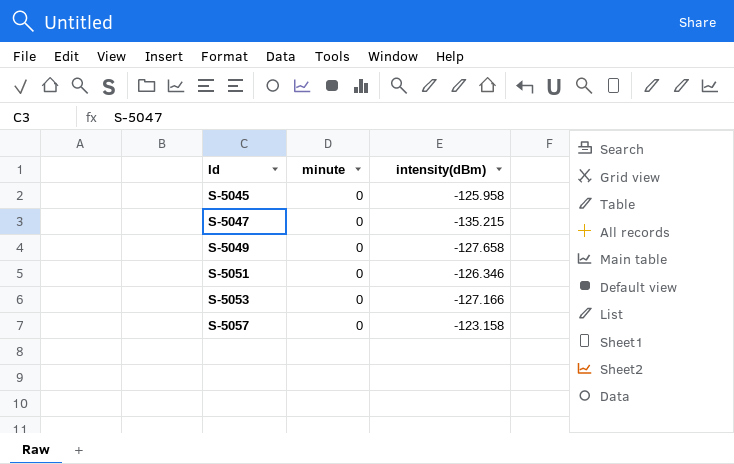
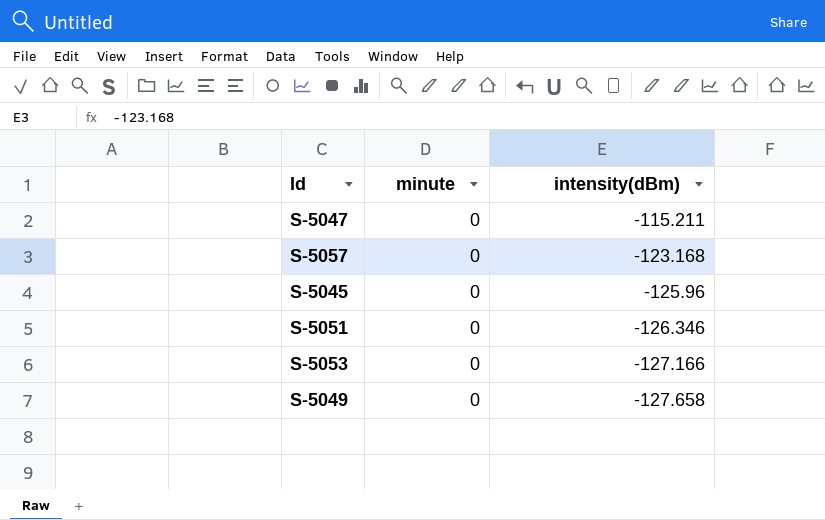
row order: Id ascending -> intensity(dBm) descending
S-5047 | intensity(dBm): -135.215 -> -115.211
S-5057 | intensity(dBm): -123.158 -> -123.168
S-5045 | intensity(dBm): -125.958 -> -125.96

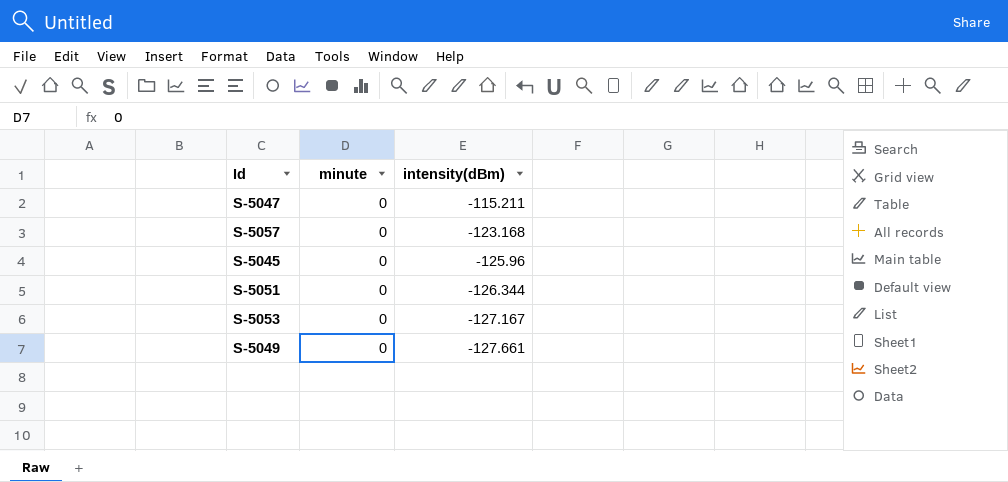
S-5051 | intensity(dBm): -126.346 -> -126.344
S-5053 | intensity(dBm): -127.166 -> -127.167
S-5049 | intensity(dBm): -127.658 -> -127.661

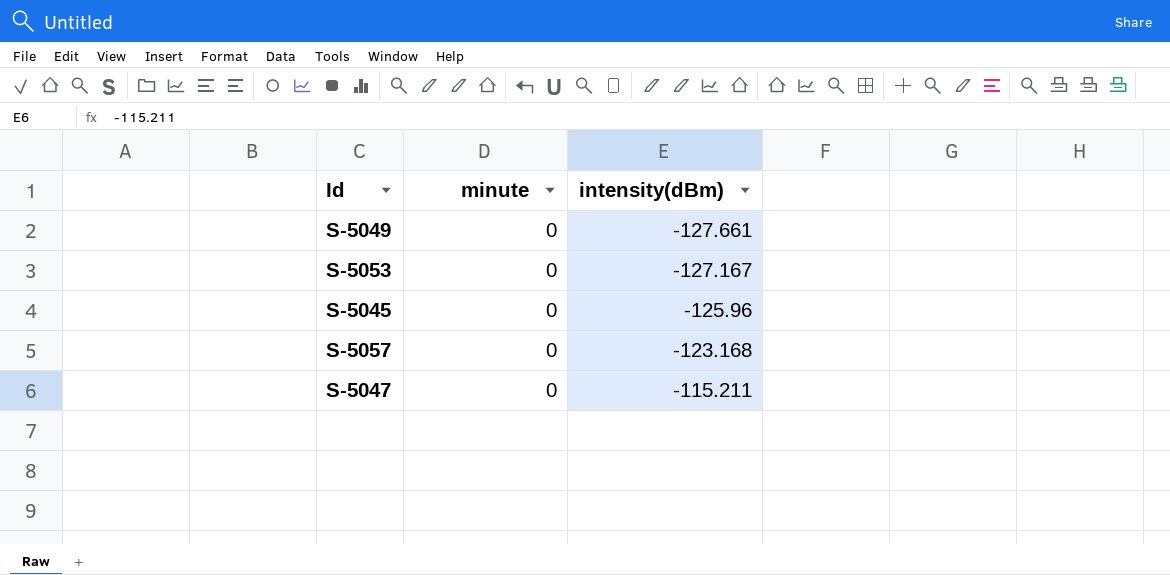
row order: intensity(dBm) descending -> intensity(dBm) ascending
row S-5051: 0 | -126.344 -> none

